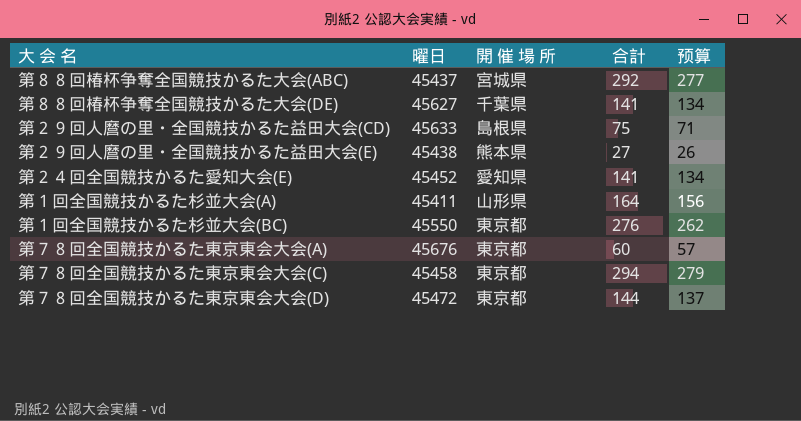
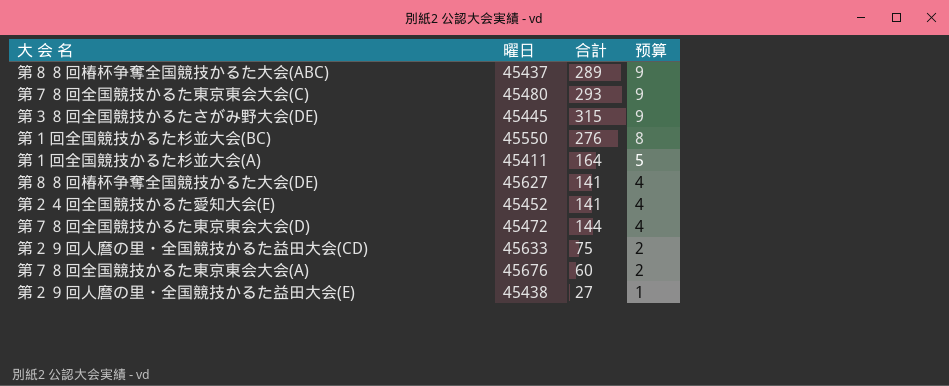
row order: none -> 预算 descending
column 開 催 場 所 | position: 3 -> none
column 预算 | formula: [合計] * 0.95 -> [合計] * 0.03
第８８回椿杯争奪全国競技かるた大会(ABC) | 合計: 292 -> 289
第７８回全国競技かるた東京東会大会(C) | 曜日: 45458 -> 45480
第７８回全国競技かるた東京東会大会(C) | 合計: 294 -> 293
row 第３８回全国競技かるたさがみ野大会(DE): none -> 45445 | 315 | 9

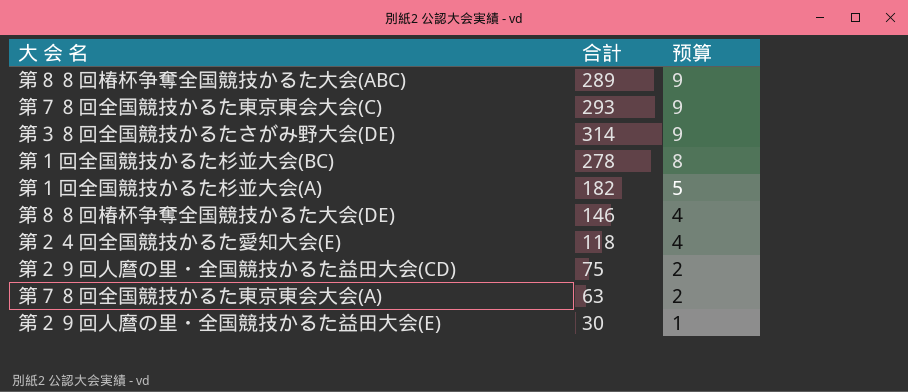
column 曜日 | position: 2 -> none
row 第７８回全国競技かるた東京東会大会(D): 45472 | 144 | 4 -> none
第３８回全国競技かるたさがみ野大会(DE) | 合計: 315 -> 314
第１回全国競技かるた杉並大会(BC) | 合計: 276 -> 278
第１回全国競技かるた杉並大会(A) | 合計: 164 -> 182
第８８回椿杯争奪全国競技かるた大会(DE) | 合計: 141 -> 146
第２４回全国競技かるた愛知大会(E) | 合計: 141 -> 118
第７８回全国競技かるた東京東会大会(A) | 合計: 60 -> 63
第２９回人麿の里・全国競技かるた益田大会(E) | 合計: 27 -> 30

